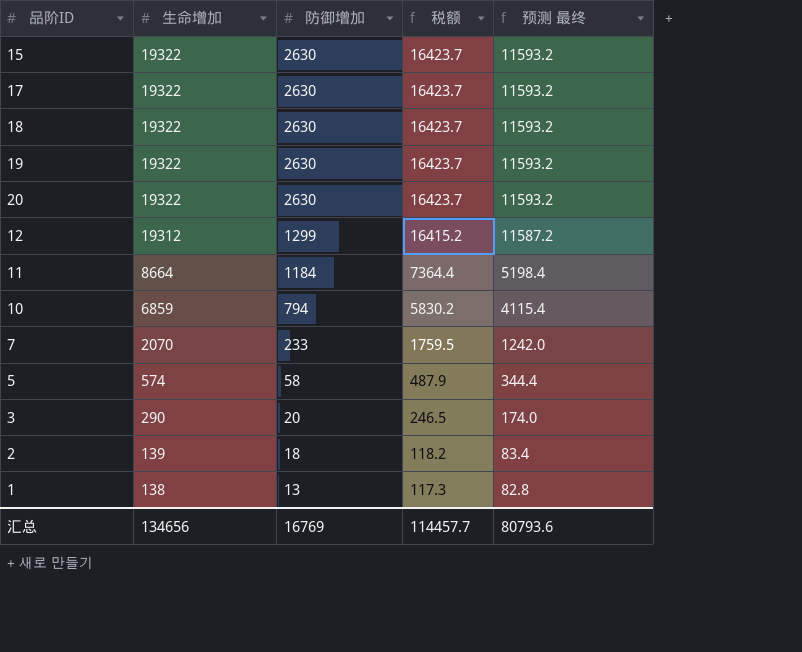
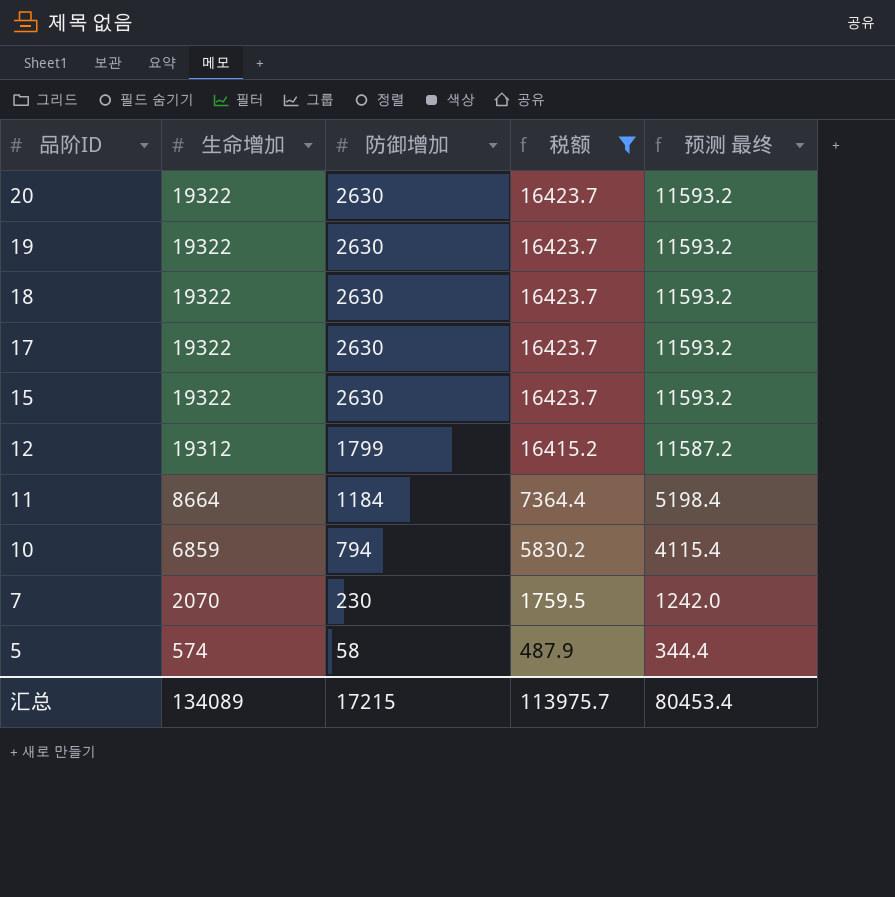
filter: none -> 税额 >= 487.9
row order: 生命增加 descending -> 品阶ID descending
12 | 防御增加: 1299 -> 1799
7 | 防御增加: 233 -> 230
汇总 | 生命增加: 134656 -> 134089
汇总 | 防御增加: 16769 -> 17215
汇总 | 税额: 114457.7 -> 113975.7
汇总 | 预测 最终: 80793.6 -> 80453.4

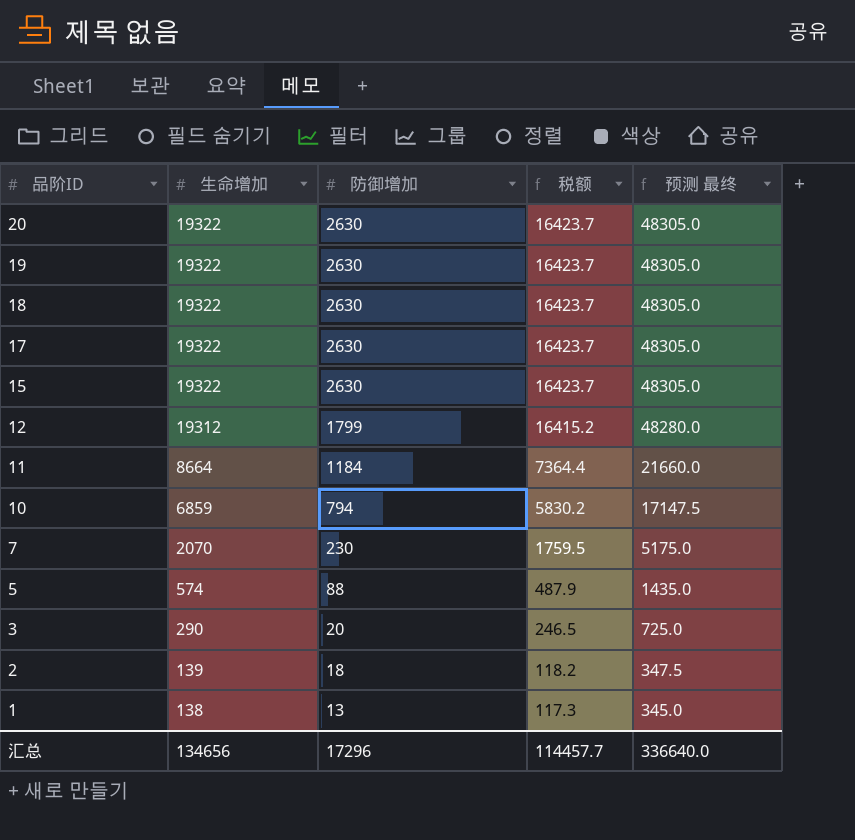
filter: 税额 >= 487.9 -> none
column 预测 最终 | formula: [生命增加] * 0.6 -> [生命增加] * 2.5
5 | 防御增加: 58 -> 88
汇总 | 生命增加: 134089 -> 134656
汇总 | 防御增加: 17215 -> 17296
汇总 | 税额: 113975.7 -> 114457.7
汇总 | 预测 最终: 80453.4 -> 336640.0

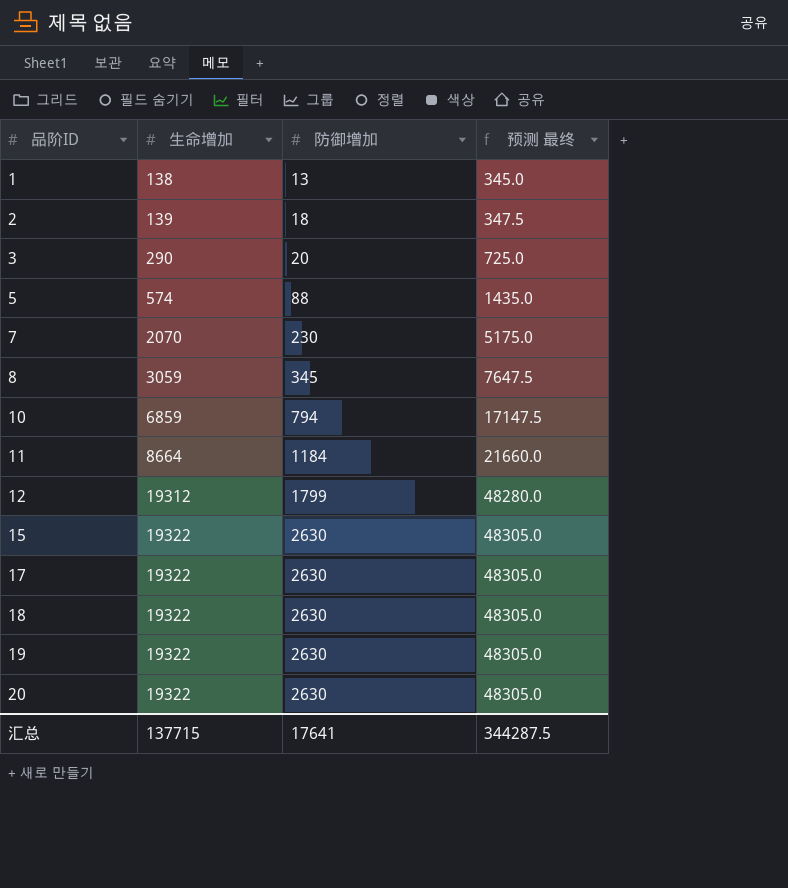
row order: 品阶ID descending -> 品阶ID ascending
column 税额 | formula: [生命增加] * 0.85 -> none
row 8: none -> 3059 | 345 | 7647.5
汇总 | 生命增加: 134656 -> 137715
汇总 | 防御增加: 17296 -> 17641
汇总 | 预测 最终: 336640.0 -> 344287.5

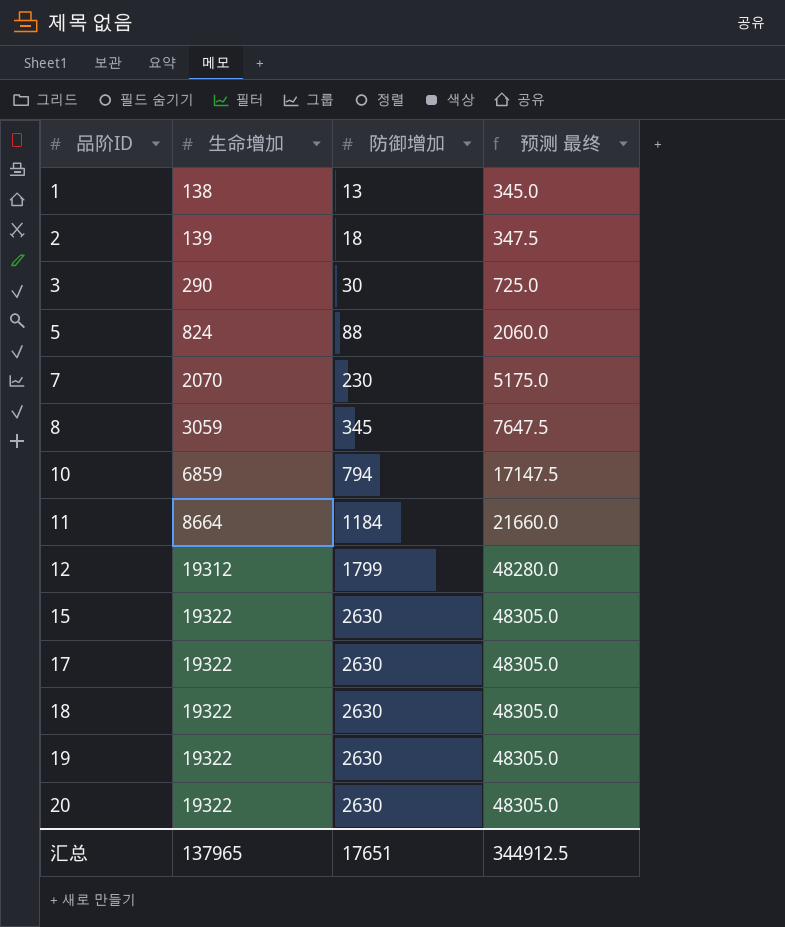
3 | 防御增加: 20 -> 30
5 | 生命增加: 574 -> 824
5 | 预测 最终: 1435.0 -> 2060.0
汇总 | 生命增加: 137715 -> 137965
汇总 | 防御增加: 17641 -> 17651
汇总 | 预测 最终: 344287.5 -> 344912.5

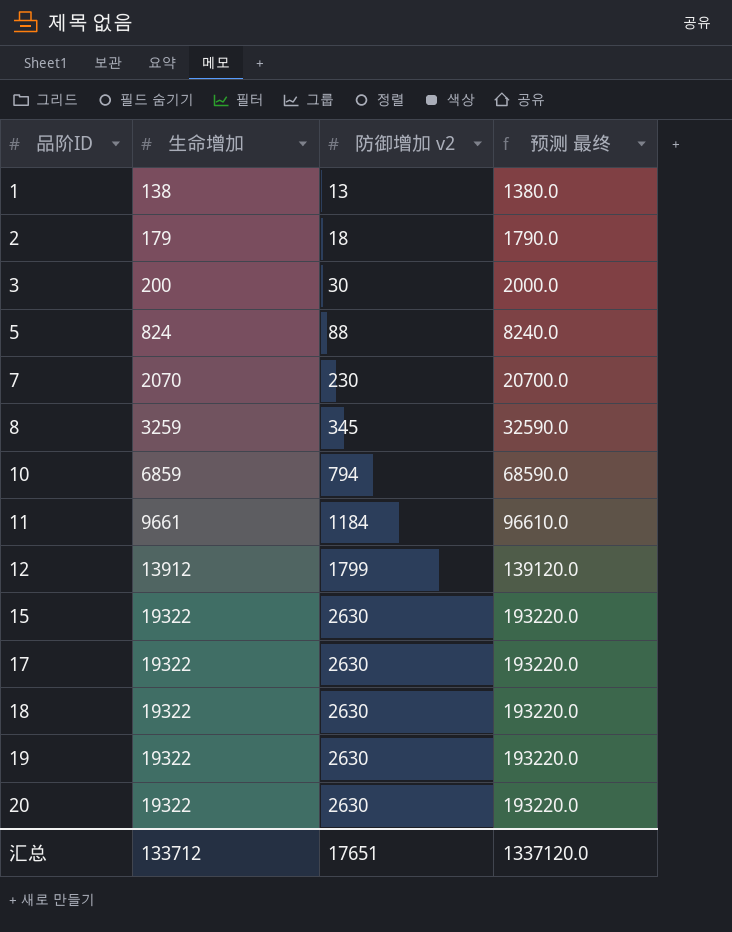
column name: 防御增加 -> 防御增加 v2
column 预测 最终 | formula: [生命增加] * 2.5 -> [生命增加] * 10
2 | 生命增加: 139 -> 179
3 | 生命增加: 290 -> 200
8 | 生命增加: 3059 -> 3259
11 | 生命增加: 8664 -> 9661
12 | 生命增加: 19312 -> 13912
汇总 | 生命增加: 137965 -> 133712
汇总 | 预测 最终: 344912.5 -> 1337120.0

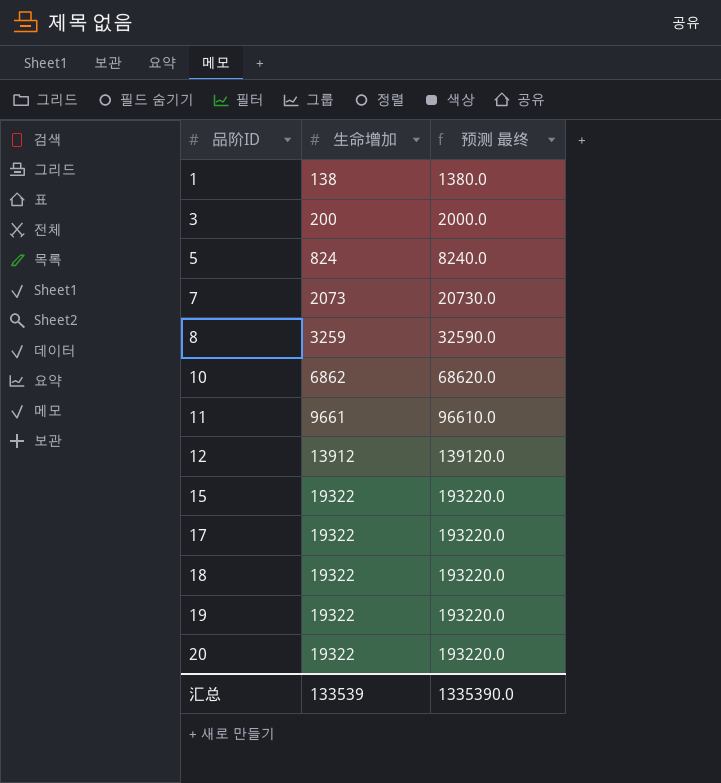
column 防御增加 v2 | position: 3 -> none
row 2: 179 | 18 | 1790.0 -> none
7 | 生命增加: 2070 -> 2073
7 | 预测 最终: 20700.0 -> 20730.0
10 | 生命增加: 6859 -> 6862
10 | 预测 最终: 68590.0 -> 68620.0
汇总 | 生命增加: 133712 -> 133539
汇总 | 预测 最终: 1337120.0 -> 1335390.0

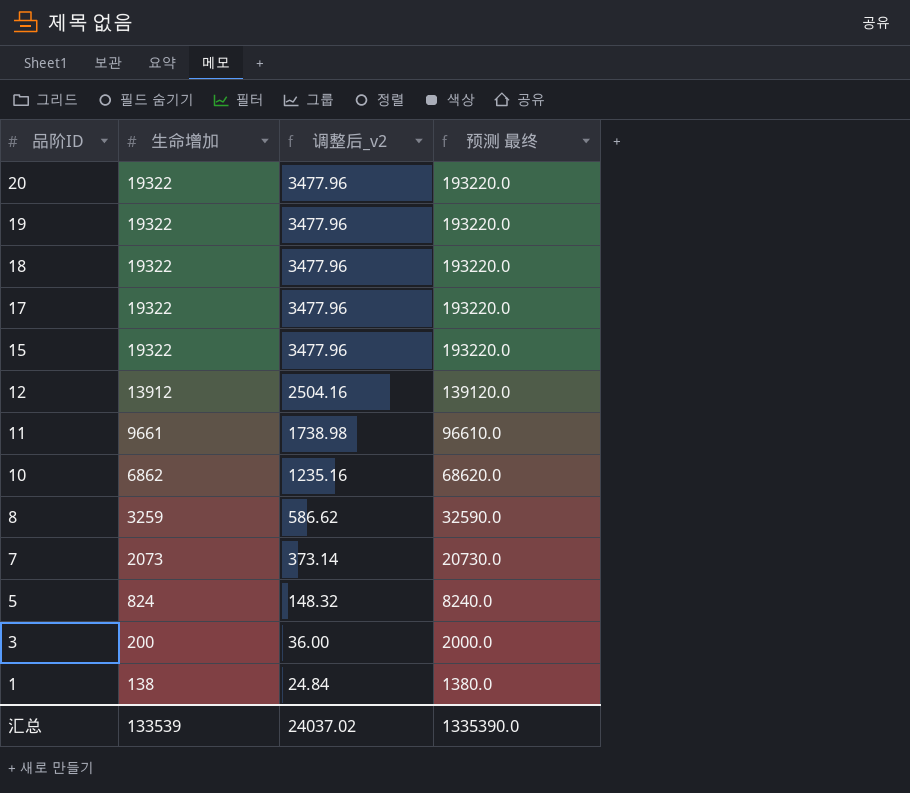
row order: 品阶ID ascending -> 品阶ID descending
column 调整后_v2 | formula: none -> [生命增加] * 0.18

